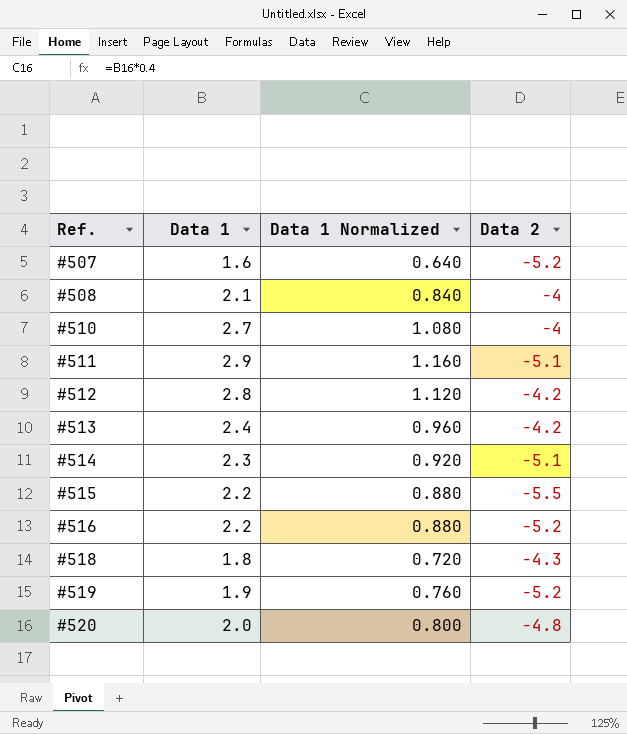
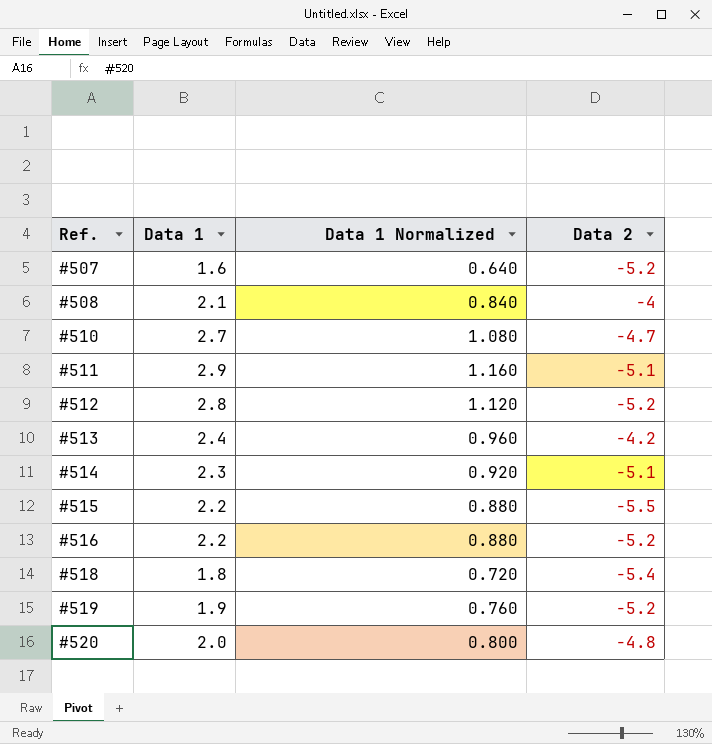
#510 | Data 2: -4 -> -4.7
#512 | Data 2: -4.2 -> -5.2
#518 | Data 2: -4.3 -> -5.4

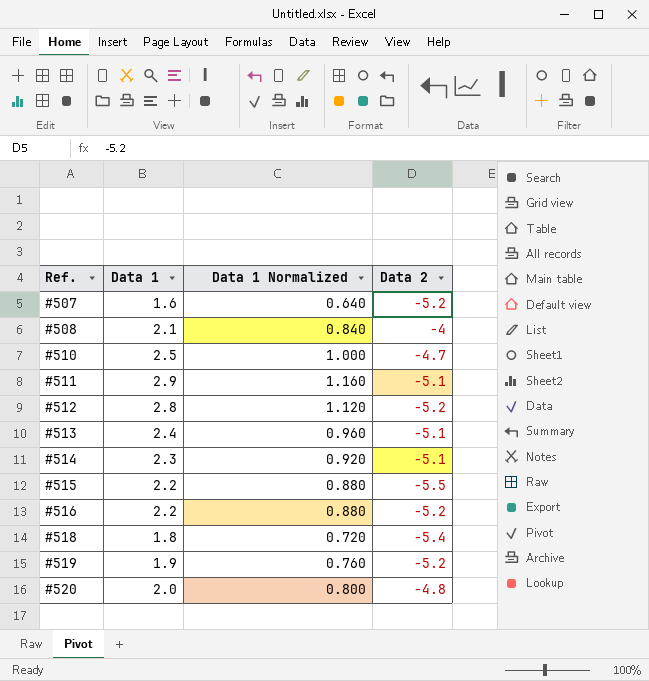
#510 | Data 1: 2.7 -> 2.5
#510 | Data 1 Normalized: 1.080 -> 1.000
#513 | Data 2: -4.2 -> -5.1

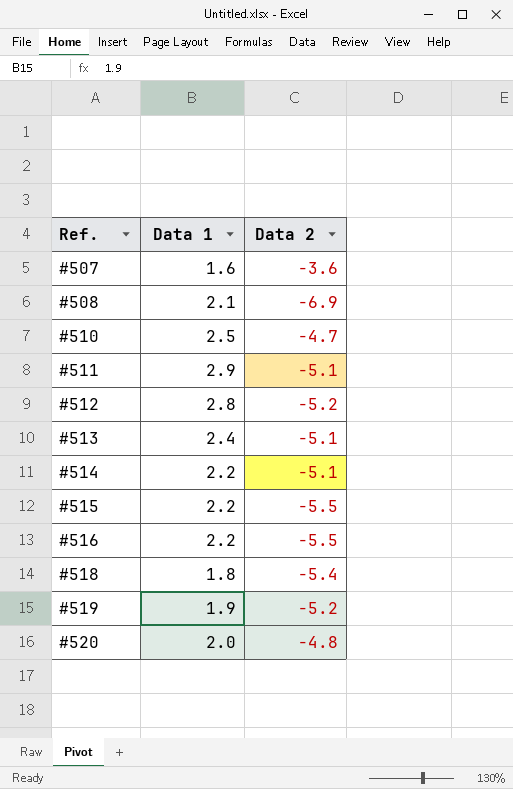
column Data 1 Normalized | formula: [Data 1] * 0.4 -> none
#507 | Data 2: -5.2 -> -3.6
#508 | Data 2: -4 -> -6.9
#514 | Data 1: 2.3 -> 2.2
#516 | Data 2: -5.2 -> -5.5

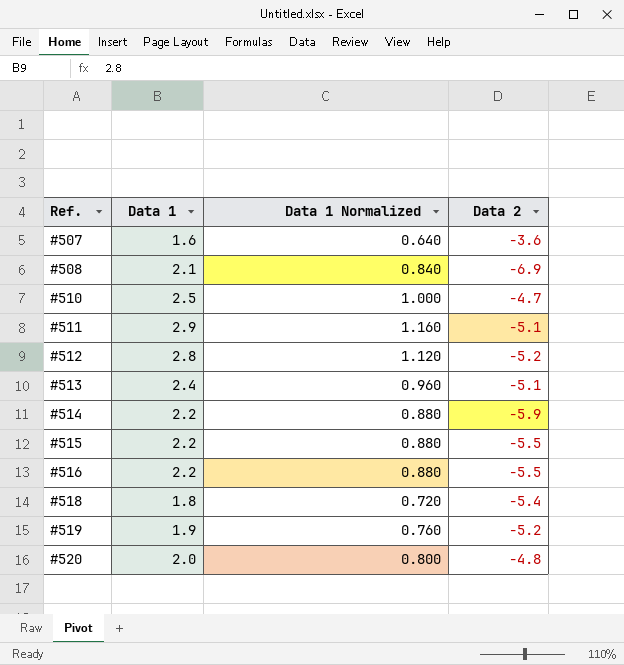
column Data 1 Normalized | formula: none -> [Data 1] * 0.4
#514 | Data 2: -5.1 -> -5.9

